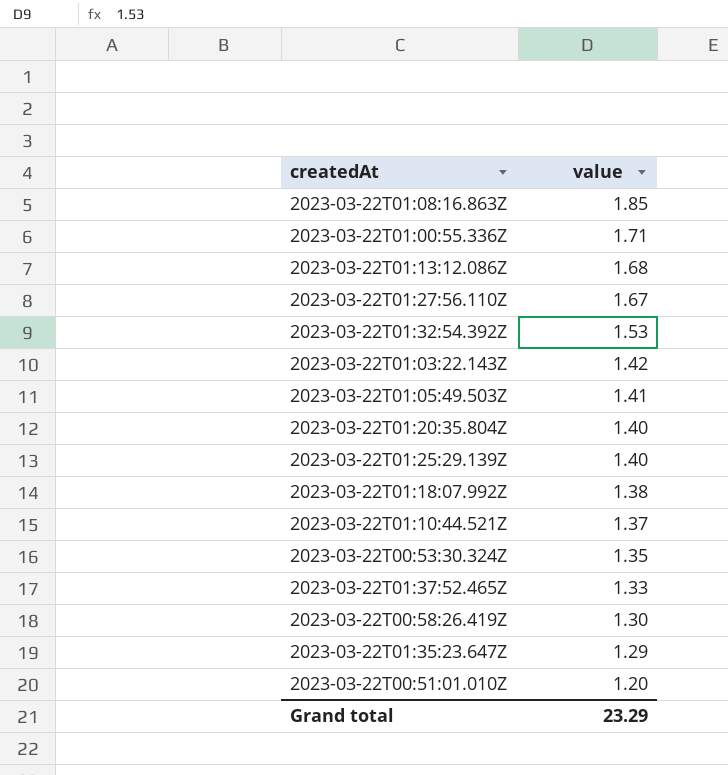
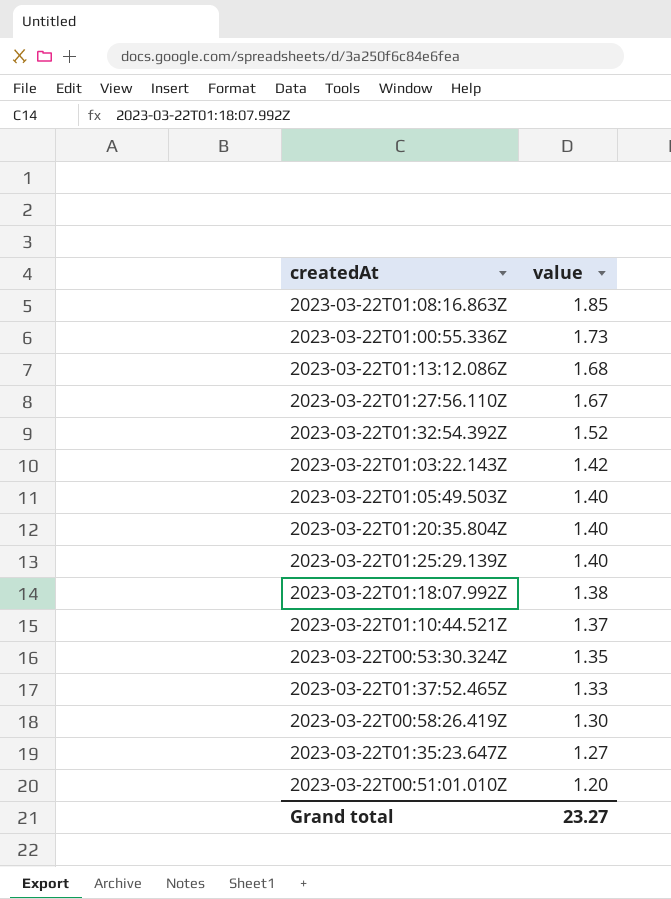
2023-03-22T01:00:55.336Z | value: 1.71 -> 1.73
2023-03-22T01:32:54.392Z | value: 1.53 -> 1.52
2023-03-22T01:05:49.503Z | value: 1.41 -> 1.40
2023-03-22T01:35:23.647Z | value: 1.29 -> 1.27
Grand total | value: 23.29 -> 23.27

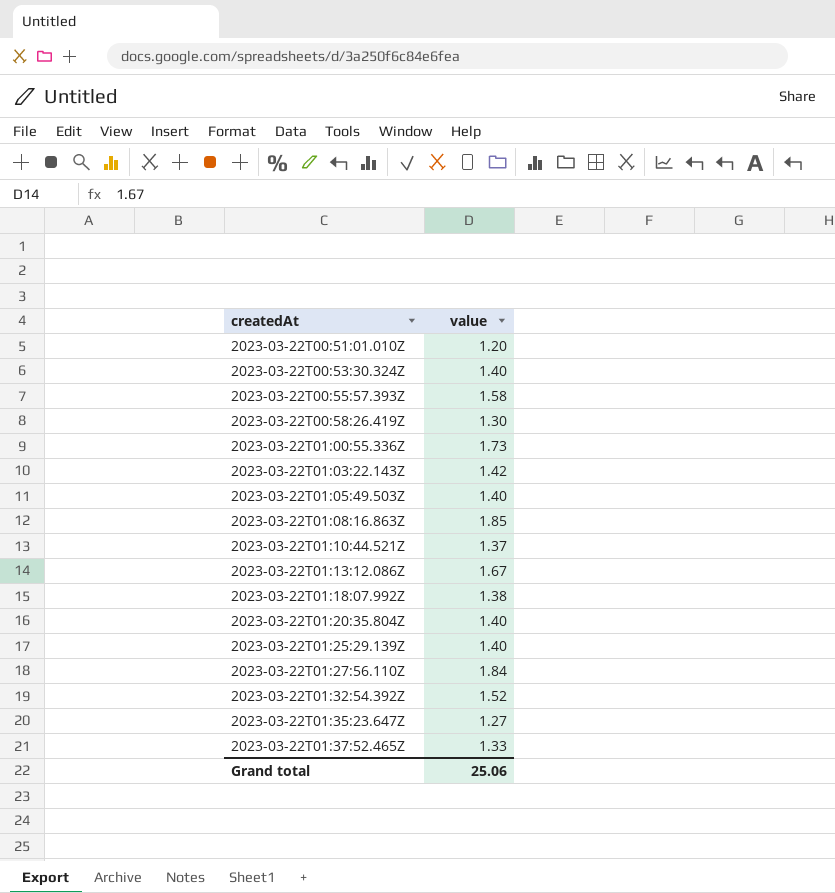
row order: value descending -> createdAt ascending
2023-03-22T00:53:30.324Z | value: 1.35 -> 1.40
row 2023-03-22T00:55:57.393Z: none -> 1.58
2023-03-22T01:13:12.086Z | value: 1.68 -> 1.67
2023-03-22T01:27:56.110Z | value: 1.67 -> 1.84
Grand total | value: 23.27 -> 25.06

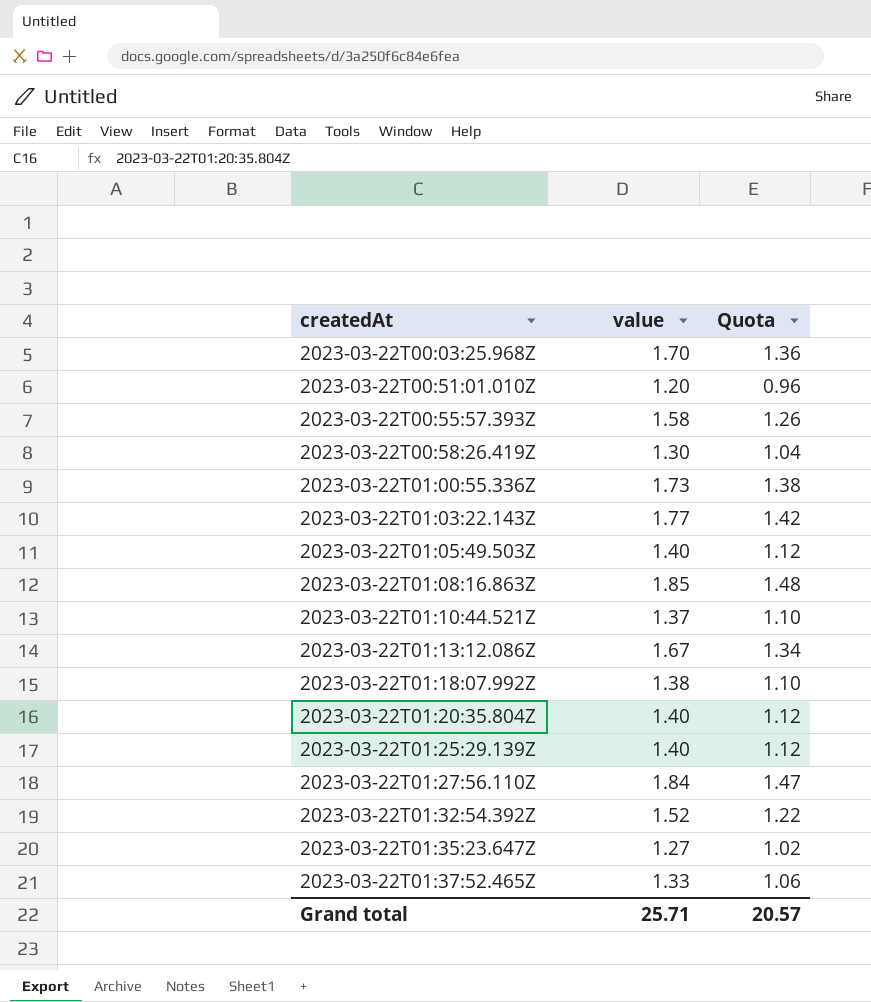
column Quota | formula: none -> [value] * 0.8
row 2023-03-22T00:53:30.324Z: 1.40 -> none
row 2023-03-22T00:03:25.968Z: none -> 1.70 | 1.36
2023-03-22T01:03:22.143Z | value: 1.42 -> 1.77
Grand total | value: 25.06 -> 25.71

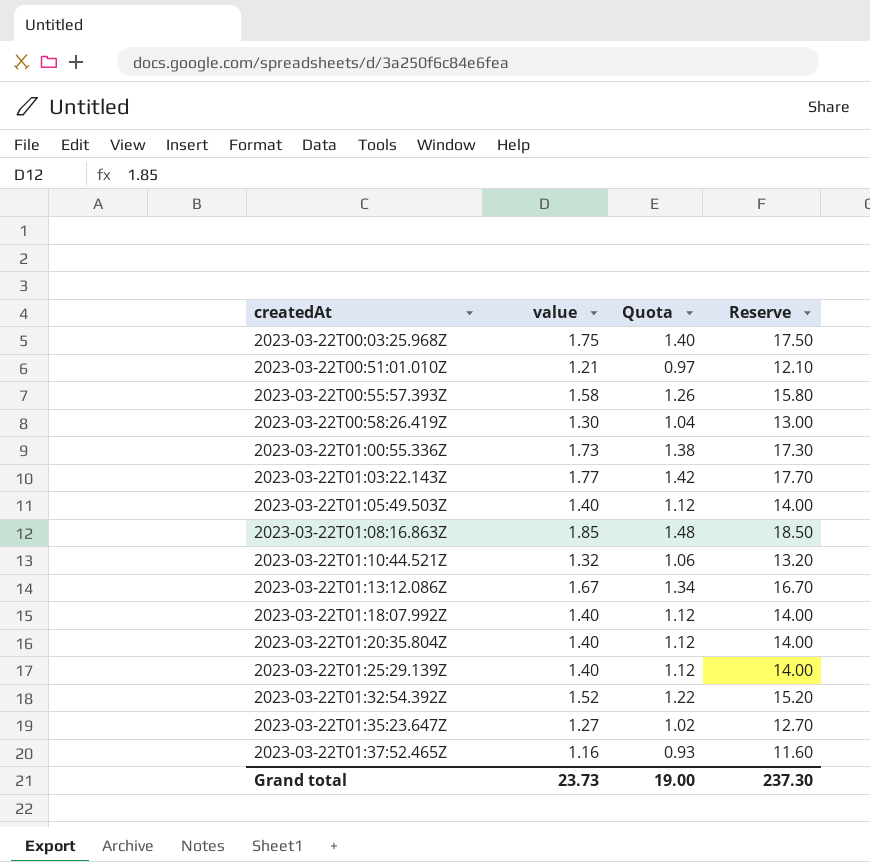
column Reserve | formula: none -> [value] * 10
row 2023-03-22T01:27:56.110Z: 1.84 | 1.47 -> none
2023-03-22T00:03:25.968Z | value: 1.70 -> 1.75
2023-03-22T00:03:25.968Z | Quota: 1.36 -> 1.40
2023-03-22T00:51:01.010Z | value: 1.20 -> 1.21
2023-03-22T00:51:01.010Z | Quota: 0.96 -> 0.97
2023-03-22T01:10:44.521Z | value: 1.37 -> 1.32
2023-03-22T01:10:44.521Z | Quota: 1.10 -> 1.06
2023-03-22T01:18:07.992Z | value: 1.38 -> 1.40
2023-03-22T01:18:07.992Z | Quota: 1.10 -> 1.12
2023-03-22T01:37:52.465Z | value: 1.33 -> 1.16
2023-03-22T01:37:52.465Z | Quota: 1.06 -> 0.93
Grand total | value: 25.71 -> 23.73
Grand total | Quota: 20.57 -> 19.00

